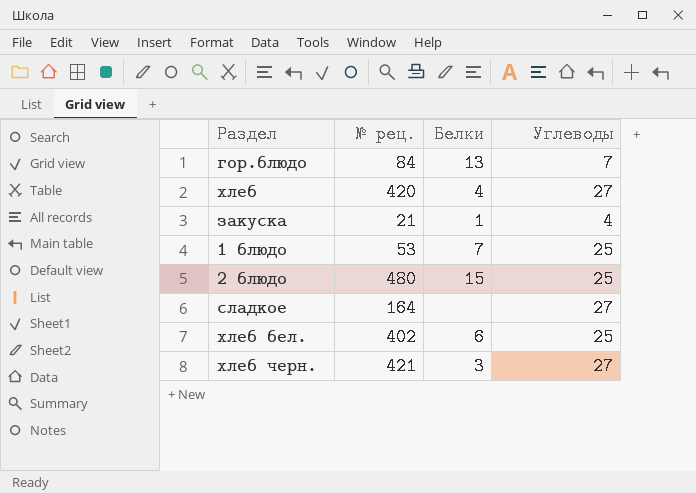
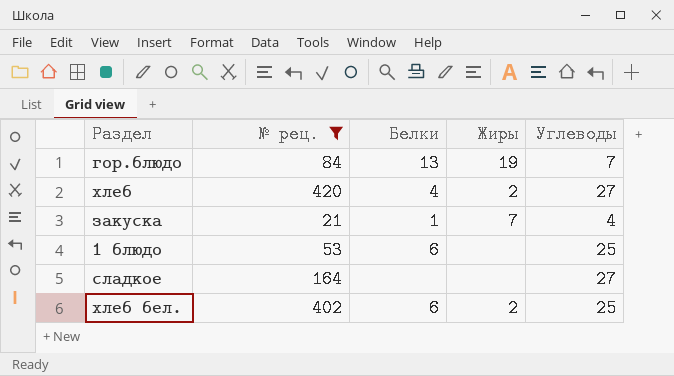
filter: none -> № рец. <= 420
column Жиры | position: none -> 4
1 блюдо | Белки: 7 -> 6

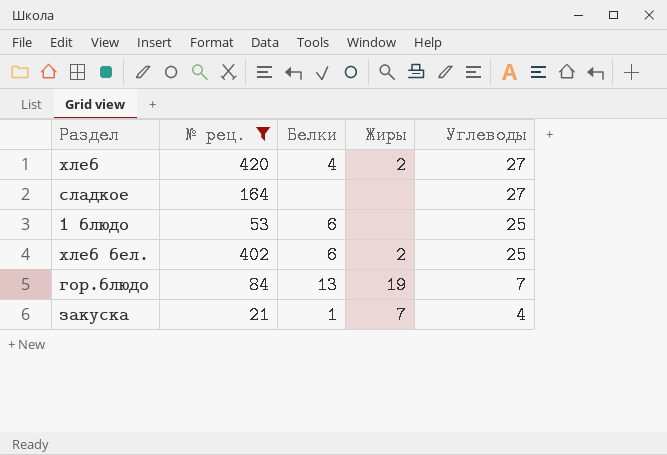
row order: none -> Углеводы descending

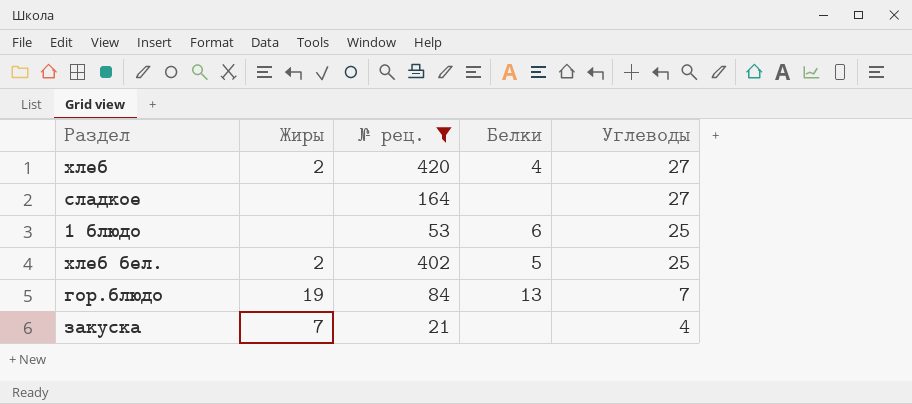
column Жиры | position: 4 -> 2
хлеб бел. | Белки: 6 -> 5
закуска | Белки: 1 -> none

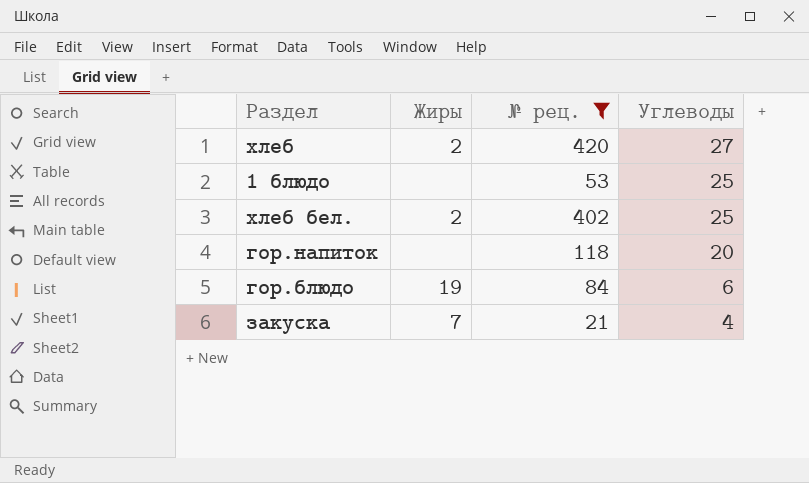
column Белки | position: 4 -> none
row сладкое: none | 164 | none | 27 -> none
row гор.напиток: none -> none | 118 | 20
гор.блюдо | Углеводы: 7 -> 6

